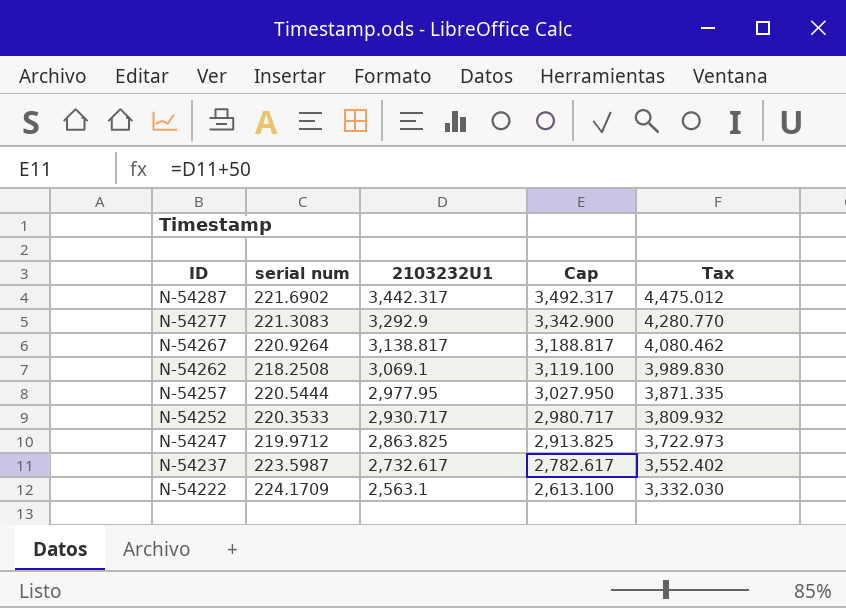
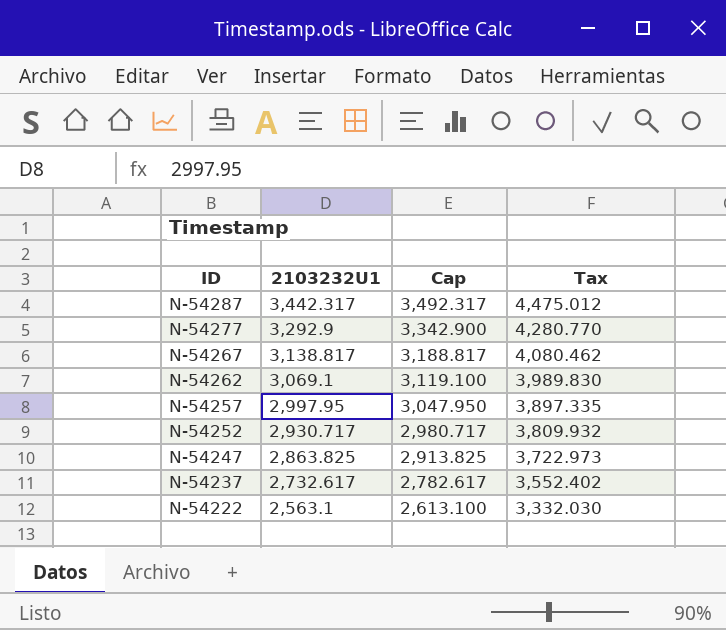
column serial num | position: 2 -> none
N-54257 | 2103232U1: 2,977.95 -> 2,997.95
N-54257 | Cap: 3,027.950 -> 3,047.950
N-54257 | Tax: 3,871.335 -> 3,897.335

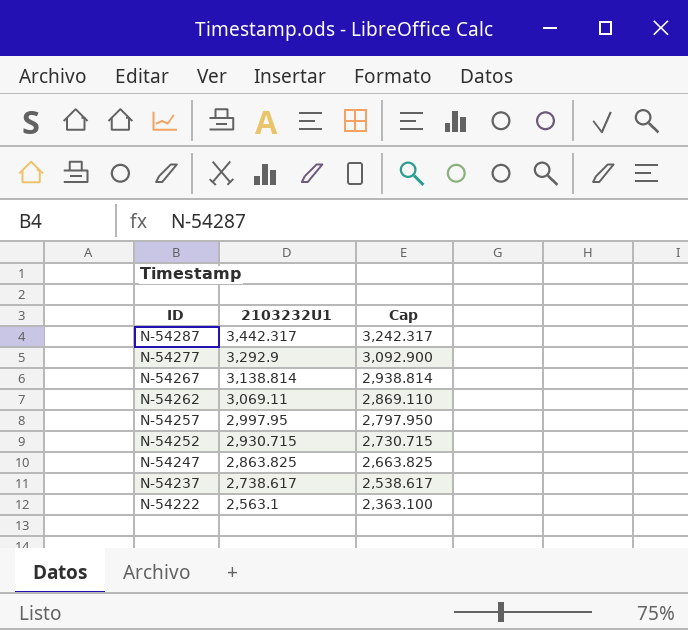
column Tax | formula: [2103232U1] * 1.3 -> none
column Cap | formula: [2103232U1] + 50 -> [2103232U1] - 200
N-54267 | 2103232U1: 3,138.817 -> 3,138.814
N-54262 | 2103232U1: 3,069.1 -> 3,069.11
N-54252 | 2103232U1: 2,930.717 -> 2,930.715
N-54237 | 2103232U1: 2,732.617 -> 2,738.617

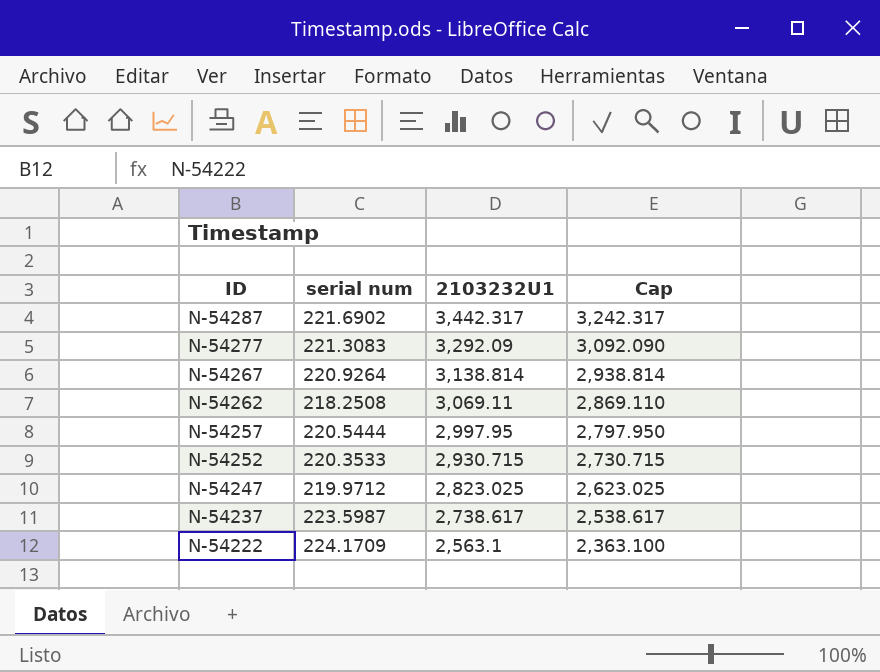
column serial num | position: none -> 2
N-54277 | 2103232U1: 3,292.9 -> 3,292.09
N-54277 | Cap: 3,092.900 -> 3,092.090
N-54247 | 2103232U1: 2,863.825 -> 2,823.025
N-54247 | Cap: 2,663.825 -> 2,623.025

